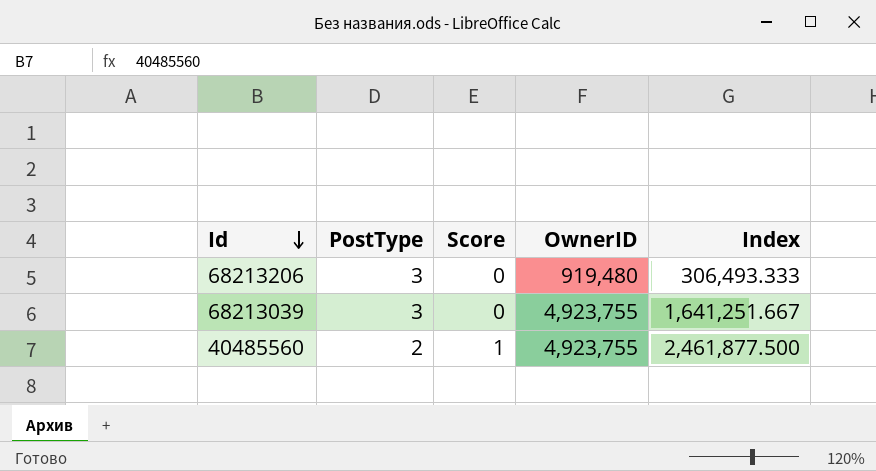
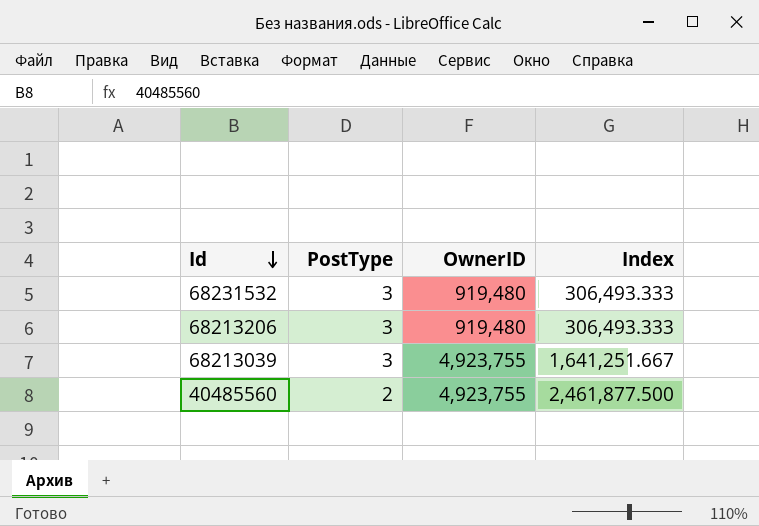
column Score | position: 3 -> none
row 68231532: none -> 3 | 919,480 | 306,493.333

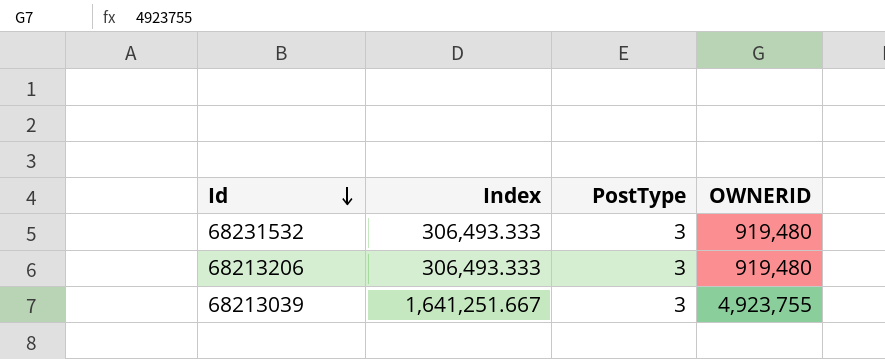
column Index | position: 4 -> 2
column name: OwnerID -> OWNERID
row 40485560: 2 | 4,923,755 | 2,461,877.500 -> none

